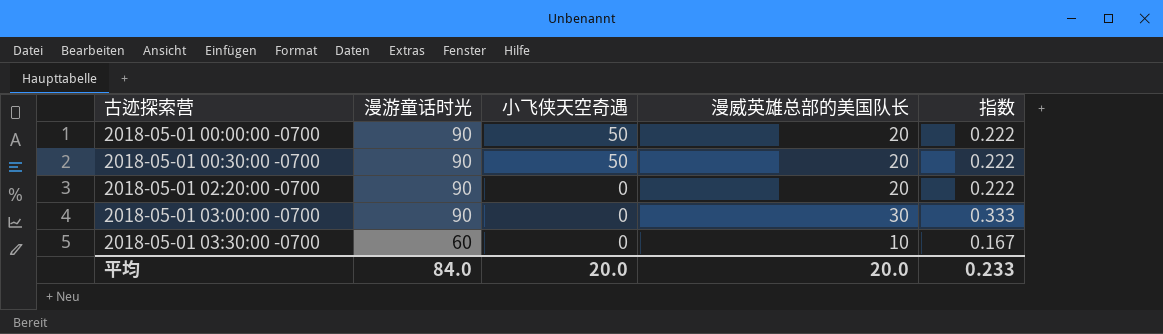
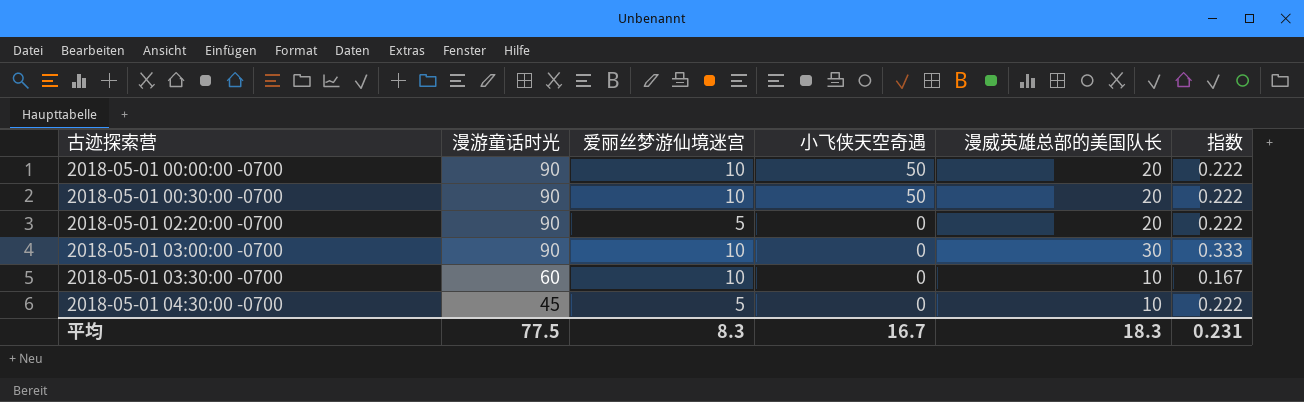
column 爱丽丝梦游仙境迷宫 | position: none -> 3
row 2018-05-01 04:30:00 -0700: none -> 45 | 5 | 0 | 10 | 0.222
平均 | 漫游童话时光: 84.0 -> 77.5
平均 | 小飞侠天空奇遇: 20.0 -> 16.7
平均 | 漫威英雄总部的美国队长: 20.0 -> 18.3
平均 | 指数: 0.233 -> 0.231

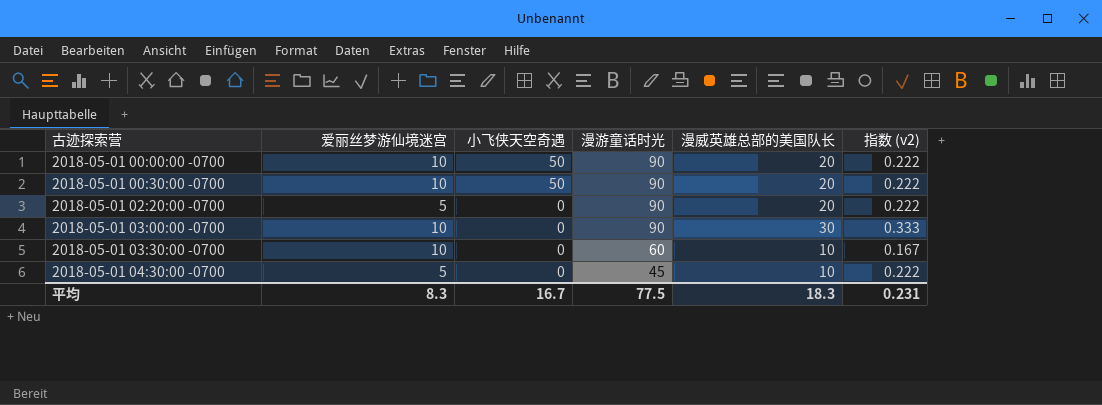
column 漫游童话时光 | position: 2 -> 4
column name: 指数 -> 指数 (v2)

